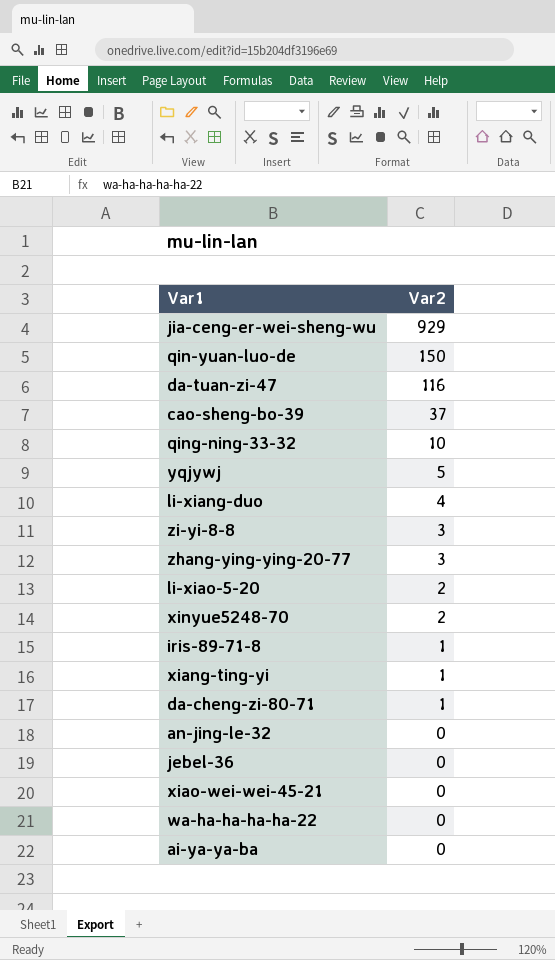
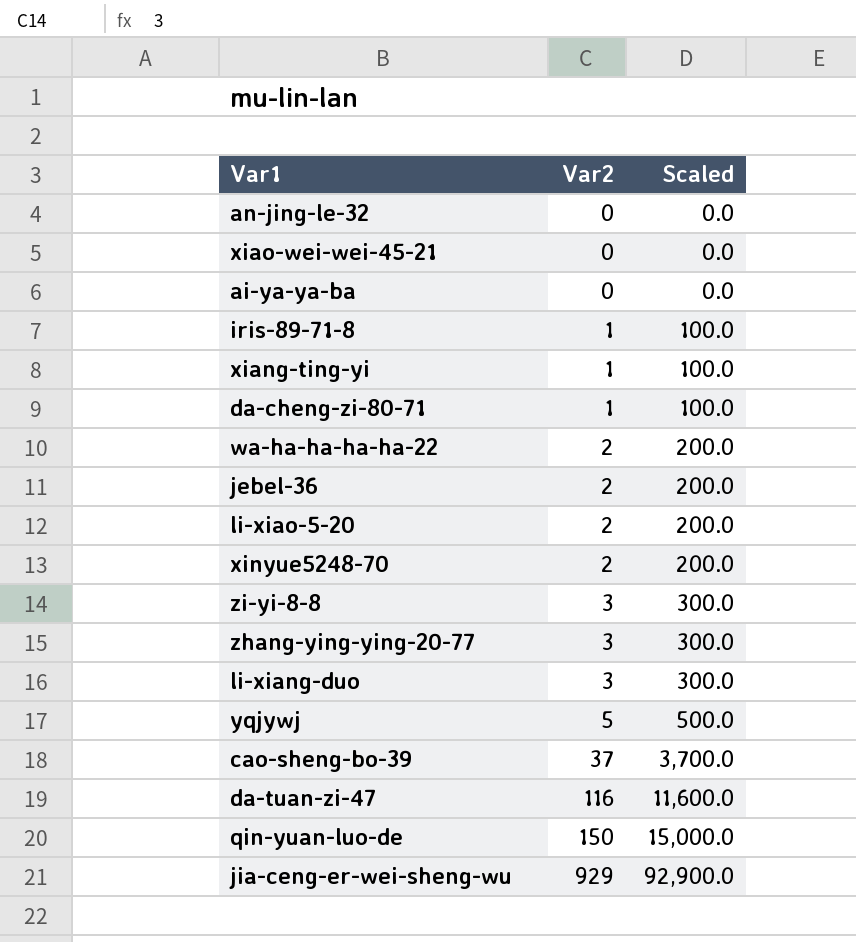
row order: Var2 descending -> Var2 ascending
column Scaled | formula: none -> [Var2] * 100
row qing-ning-33-32: 10 -> none
wa-ha-ha-ha-ha-22 | Var2: 0 -> 2
jebel-36 | Var2: 0 -> 2
li-xiang-duo | Var2: 4 -> 3

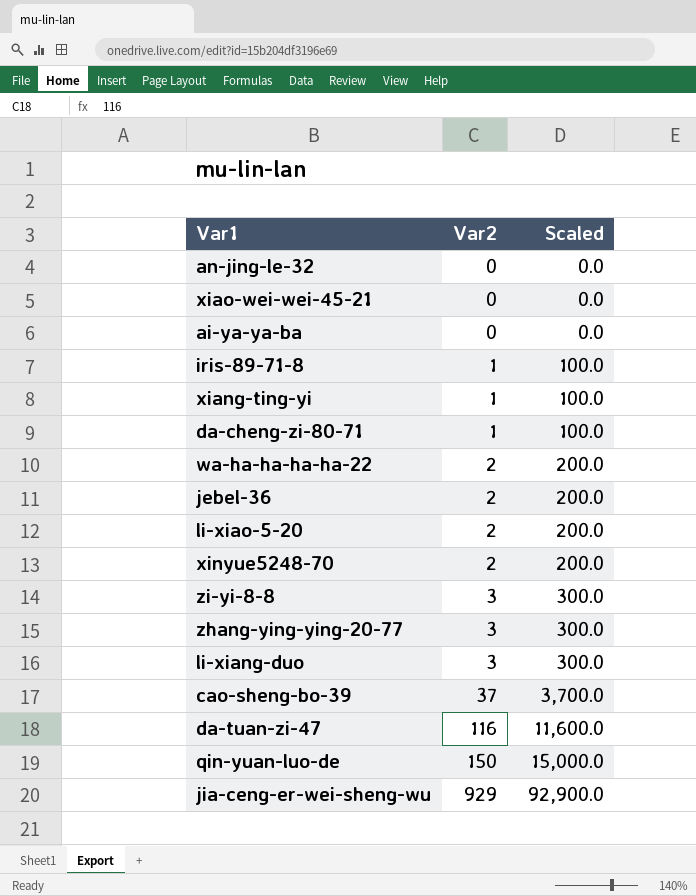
row yqjywj: 5 | 500.0 -> none

